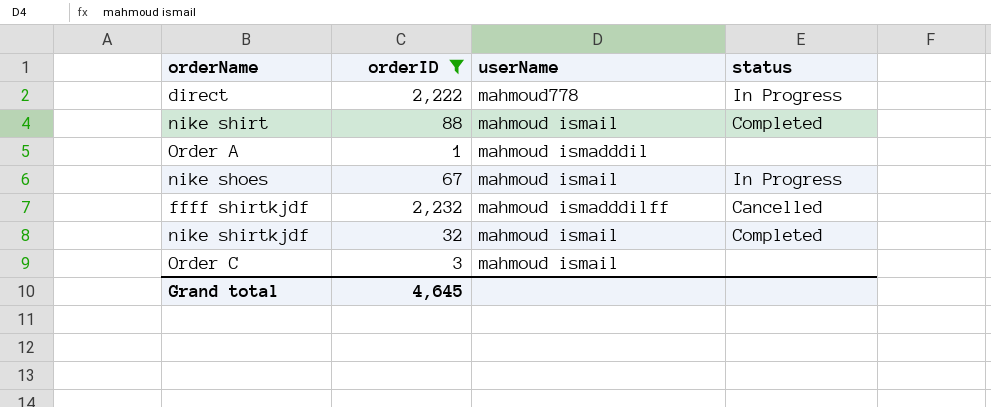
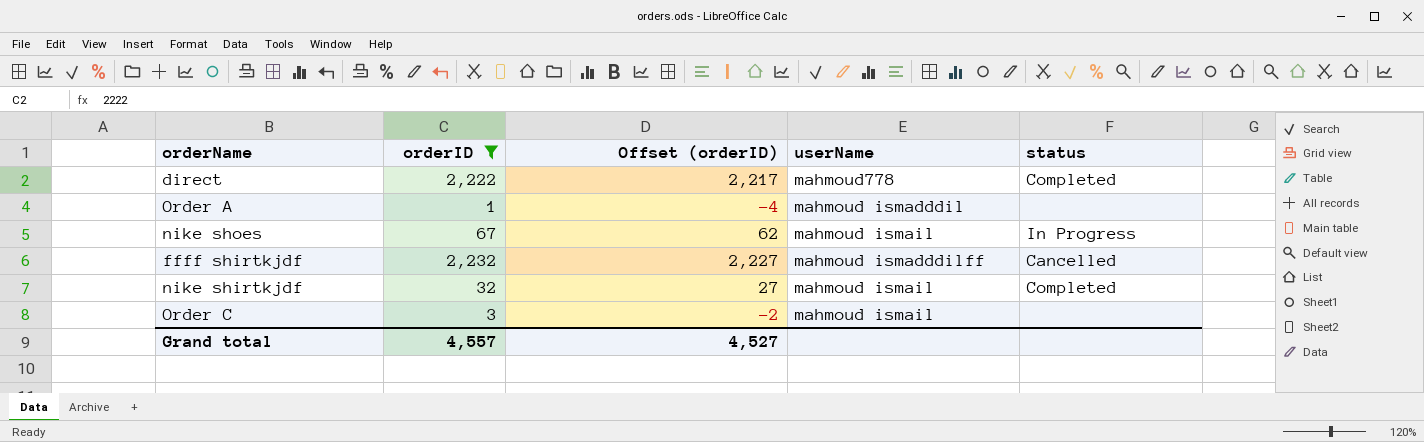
column Offset (orderID) | formula: none -> [orderID] - 5
row nike shirt: 88 | mahmoud ismail | Completed -> none
direct | status: In Progress -> Completed
Grand total | orderID: 4,645 -> 4,557

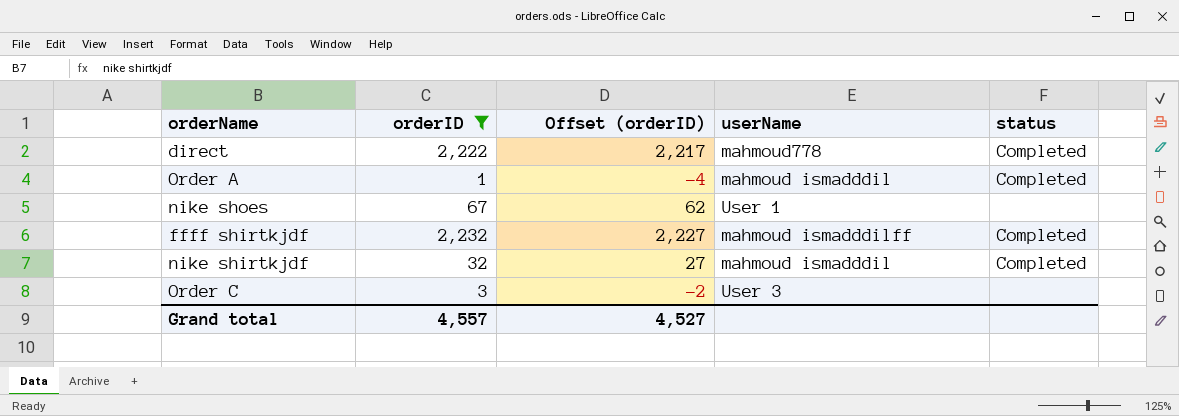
Order A | status: none -> Completed
nike shoes | userName: mahmoud ismail -> User 1
nike shoes | status: In Progress -> none
ffff shirtkjdf | status: Cancelled -> Completed
nike shirtkjdf | userName: mahmoud ismail -> mahmoud ismadddil
Order C | userName: mahmoud ismail -> User 3

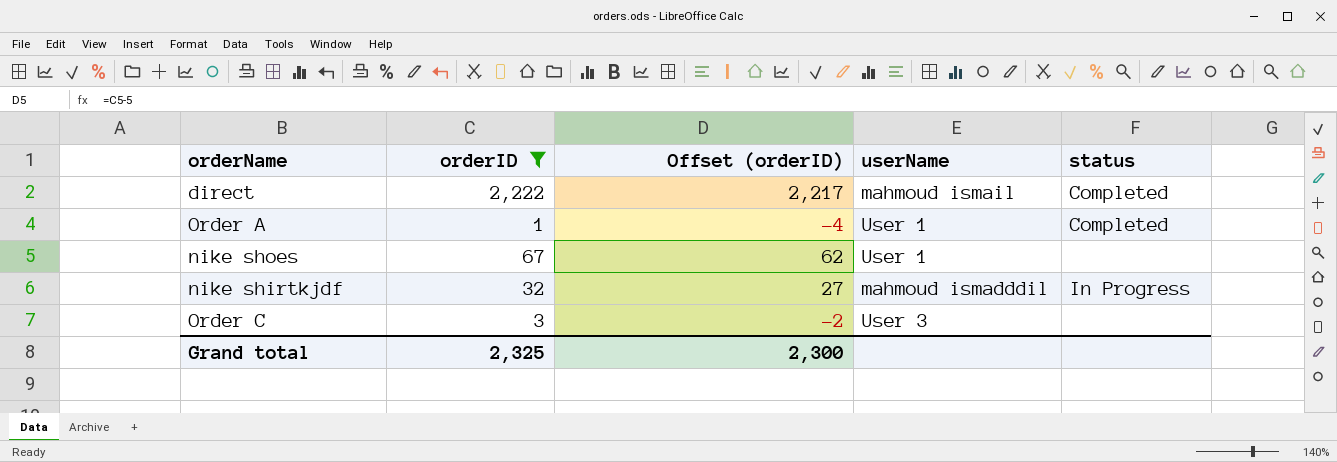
row ffff shirtkjdf: 2,232 | 2,227 | mahmoud ismadddilff | Completed -> none
direct | userName: mahmoud778 -> mahmoud ismail
Order A | userName: mahmoud ismadddil -> User 1
nike shirtkjdf | status: Completed -> In Progress
Grand total | orderID: 4,557 -> 2,325
Grand total | Offset (orderID): 4,527 -> 2,300

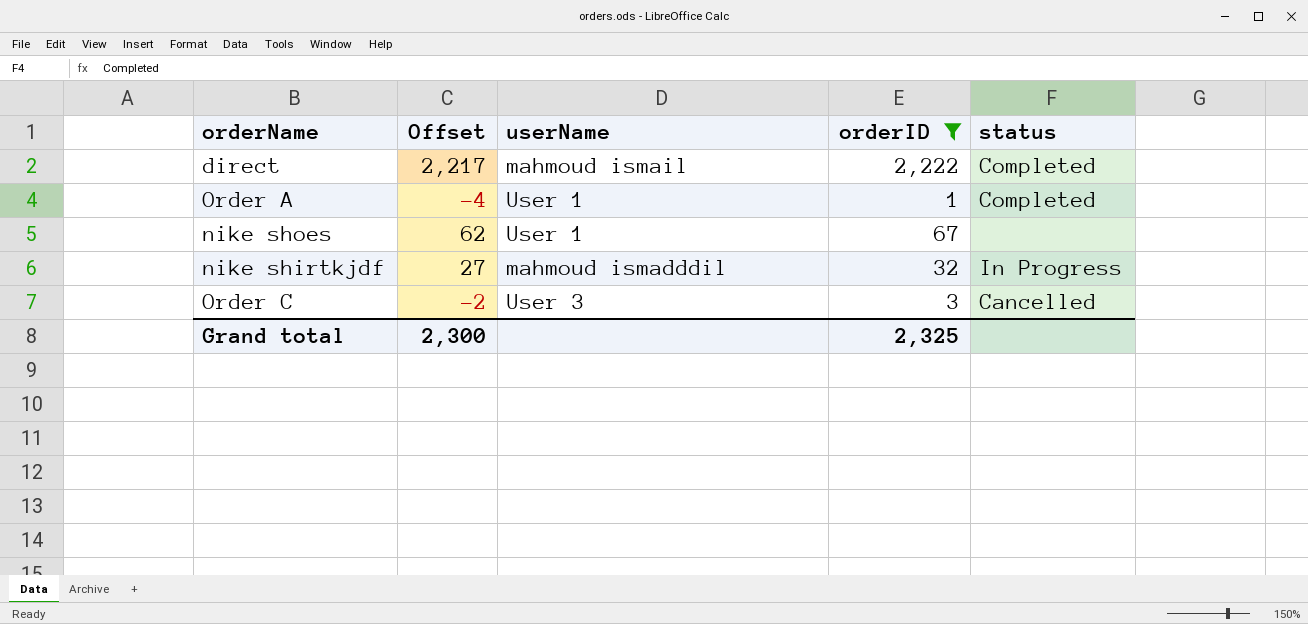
column name: Offset (orderID) -> Offset
column orderID | position: 2 -> 4
Order C | status: none -> Cancelled

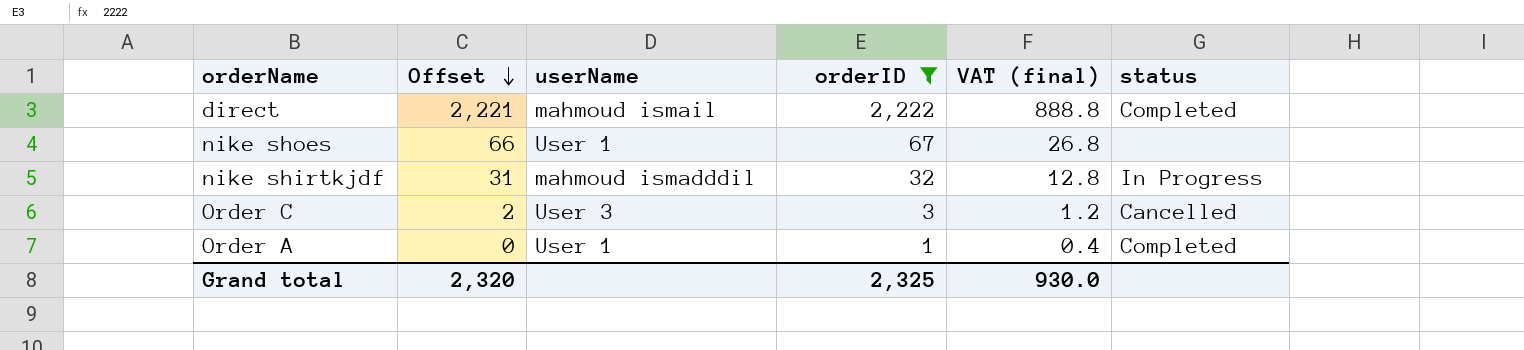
row order: none -> Offset descending
column Offset | formula: [orderID] - 5 -> [orderID] - 1
column VAT (final) | formula: none -> [orderID] * 0.4
Grand total | Offset: 2,300 -> 2,320

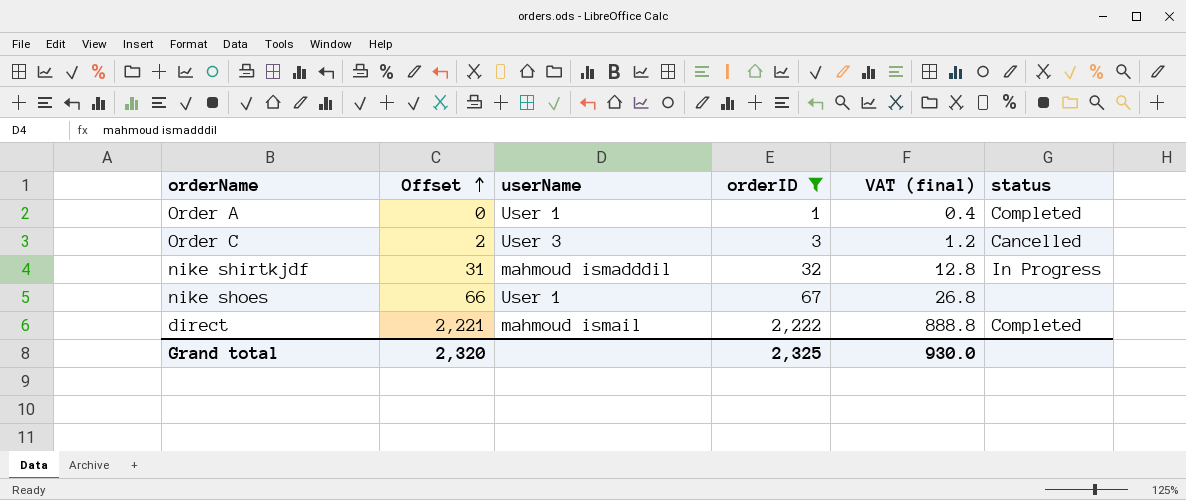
row order: Offset descending -> Offset ascending

